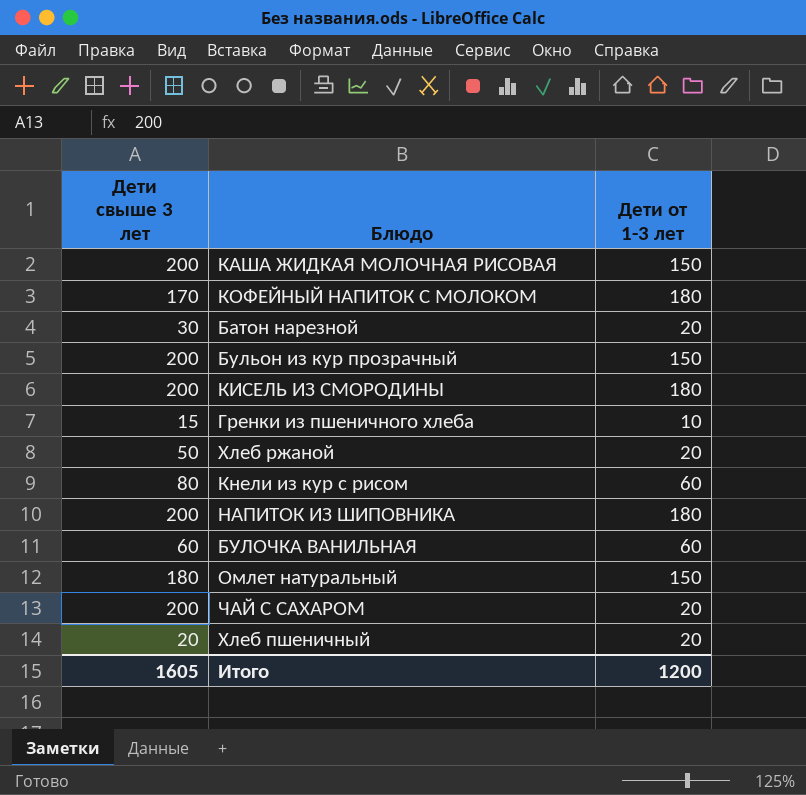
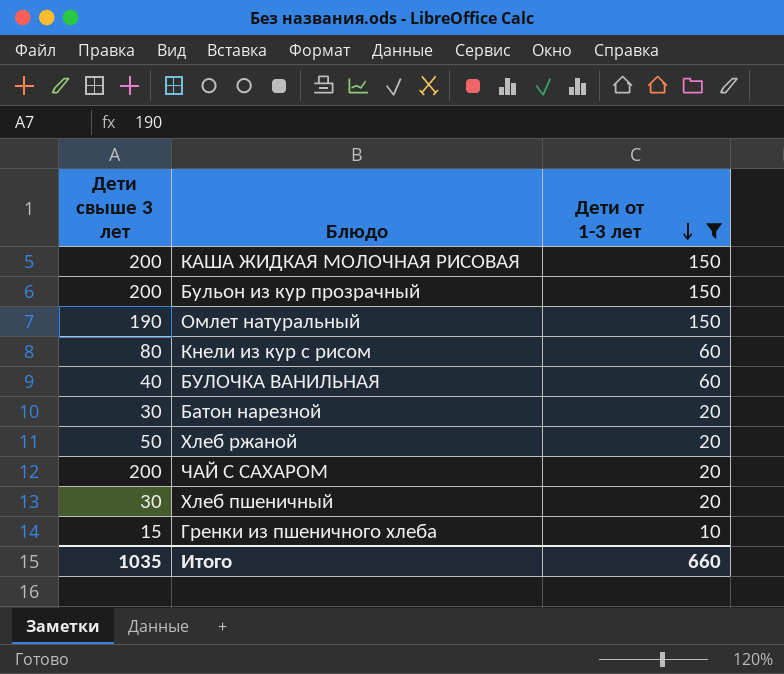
filter: none -> Дети от 1-3 лет != 180
row order: none -> Дети от 1-3 лет descending
Омлет натуральный | Дети свыше 3 лет: 180 -> 190
БУЛОЧКА ВАНИЛЬНАЯ | Дети свыше 3 лет: 60 -> 40
Хлеб пшеничный | Дети свыше 3 лет: 20 -> 30
Итого | Дети свыше 3 лет: 1605 -> 1035
Итого | Дети от 1-3 лет: 1200 -> 660

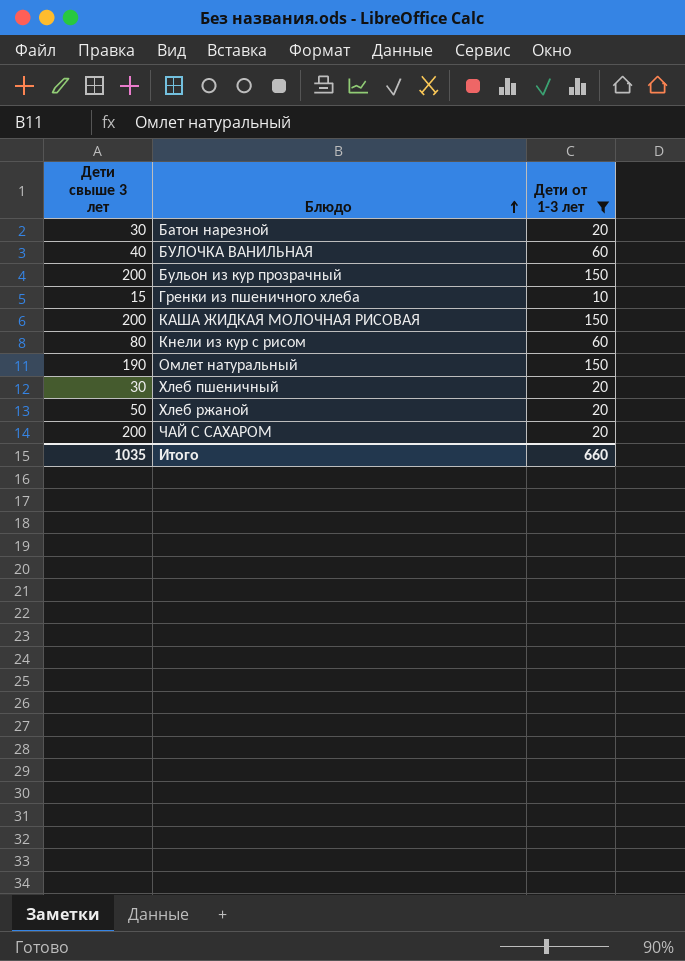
row order: Дети от 1-3 лет descending -> Блюдо ascending

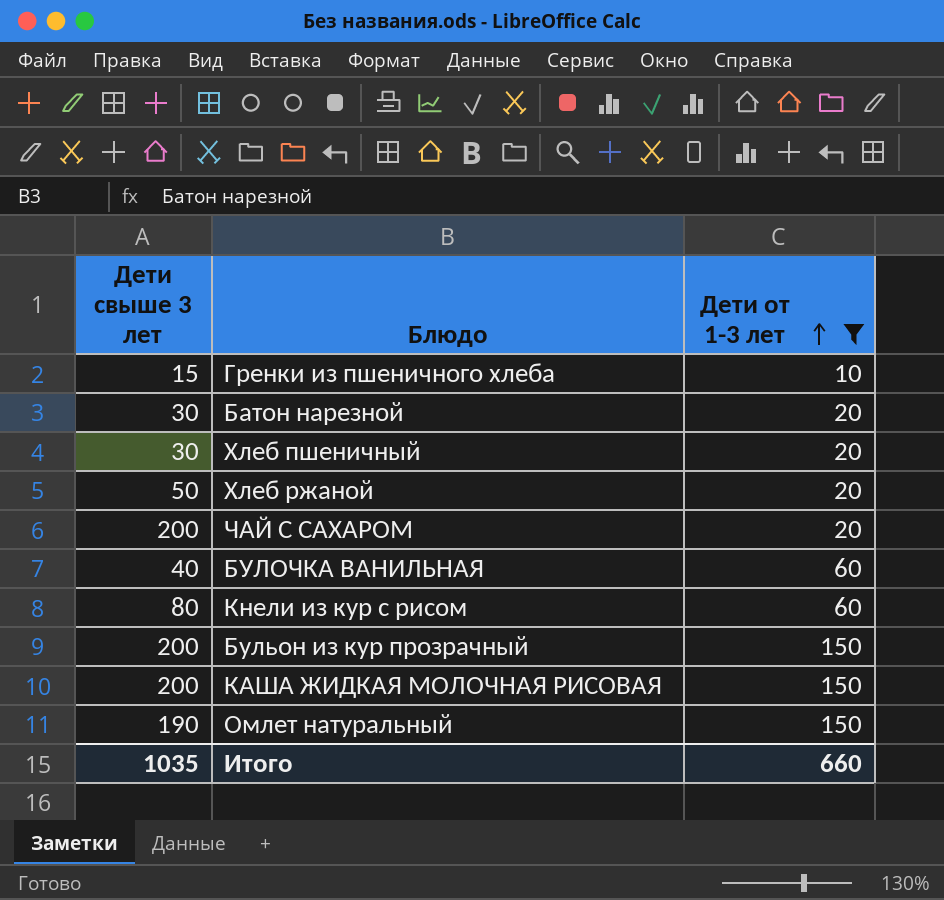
row order: Блюдо ascending -> Дети от 1-3 лет ascending

